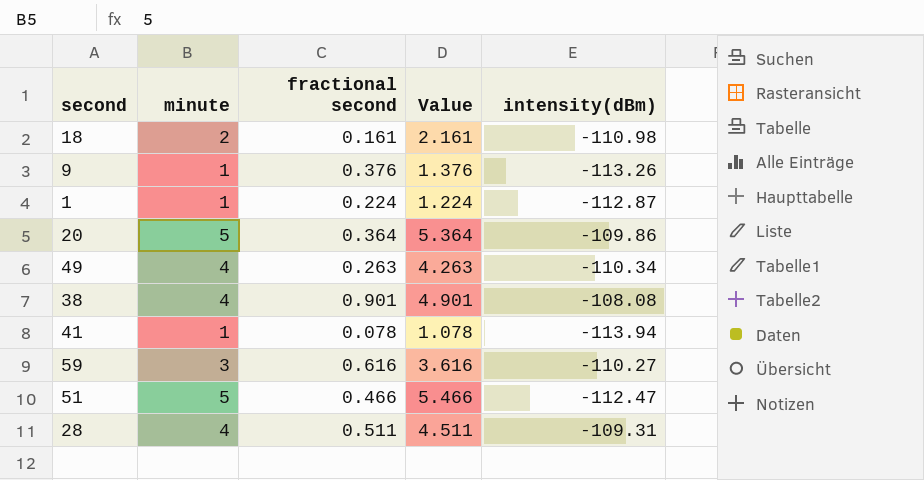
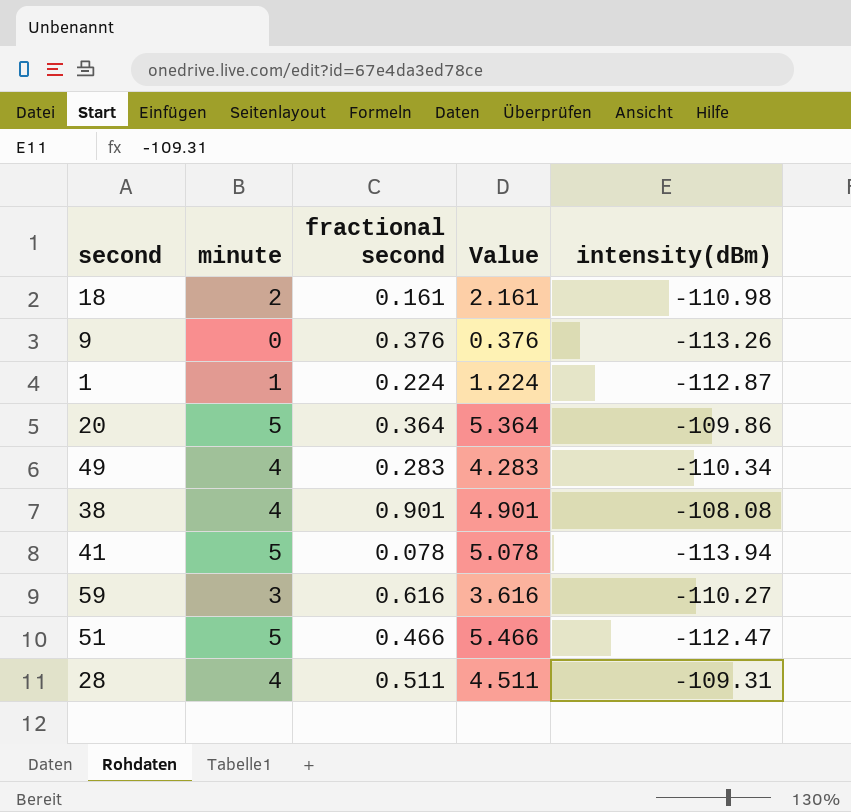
9 | minute: 1 -> 0
9 | Value: 1.376 -> 0.376
49 | fractional second: 0.263 -> 0.283
49 | Value: 4.263 -> 4.283
41 | minute: 1 -> 5
41 | Value: 1.078 -> 5.078

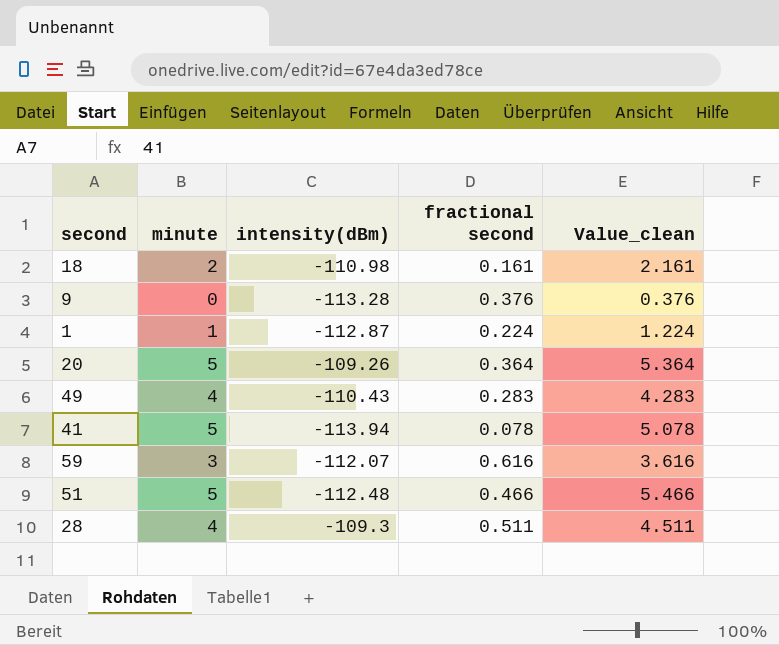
column intensity(dBm) | position: 5 -> 3
column name: Value -> Value_clean
row 38: 4 | 0.901 | 4.901 | -108.08 -> none
9 | intensity(dBm): -113.26 -> -113.28
20 | intensity(dBm): -109.86 -> -109.26
49 | intensity(dBm): -110.34 -> -110.43
59 | intensity(dBm): -110.27 -> -112.07
51 | intensity(dBm): -112.47 -> -112.48
28 | intensity(dBm): -109.31 -> -109.3

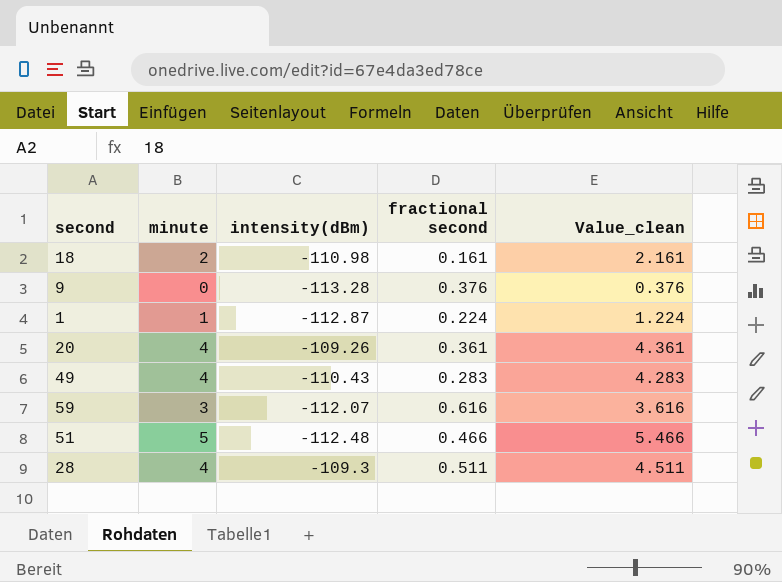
row 41: 5 | -113.94 | 0.078 | 5.078 -> none
20 | minute: 5 -> 4
20 | fractional second: 0.364 -> 0.361
20 | Value_clean: 5.364 -> 4.361

